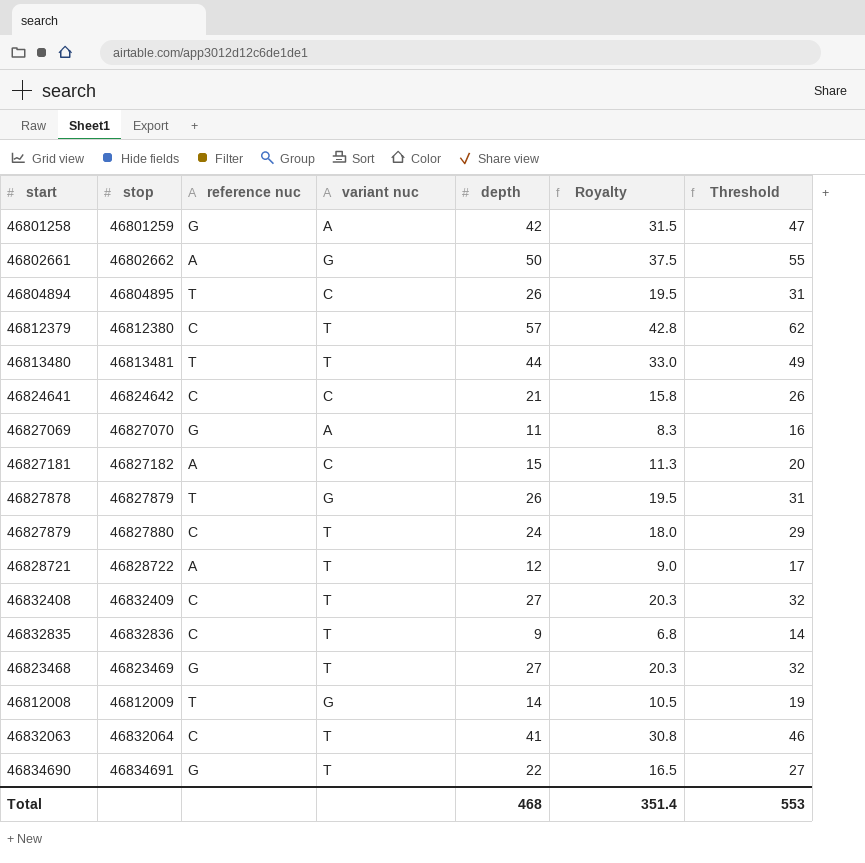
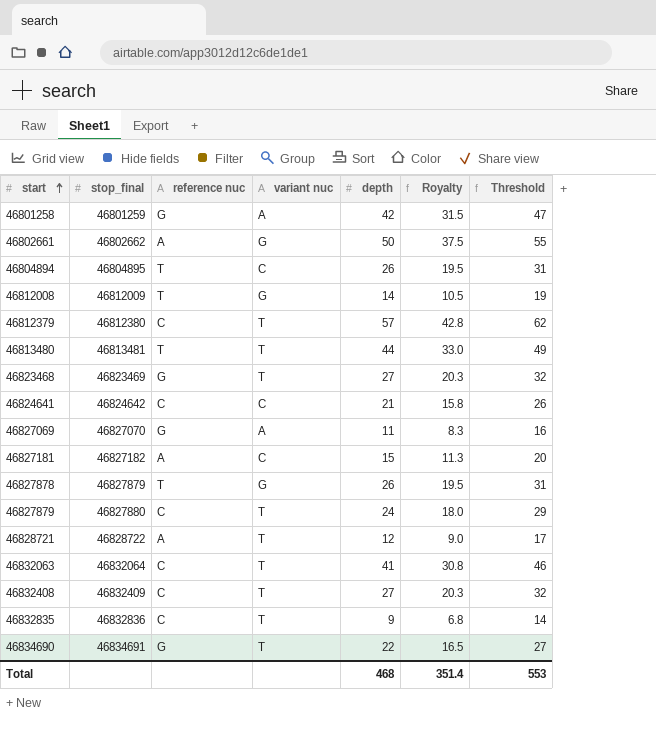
row order: none -> start ascending
column name: stop -> stop_final

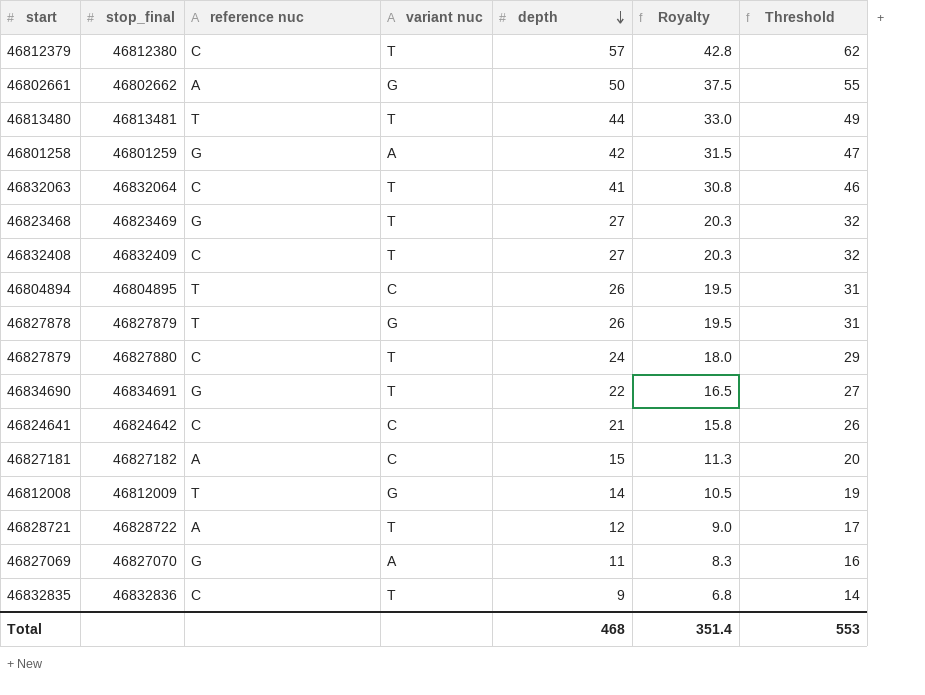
row order: start ascending -> depth descending

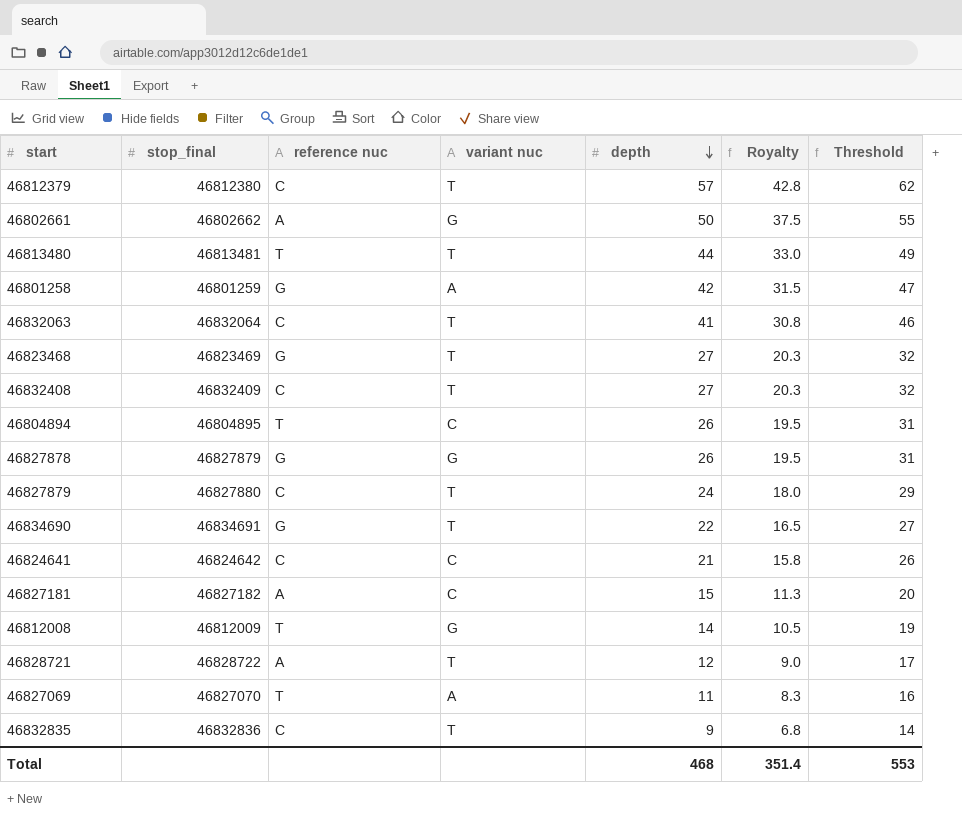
46827878 | reference nuc: T -> G
46827069 | reference nuc: G -> T

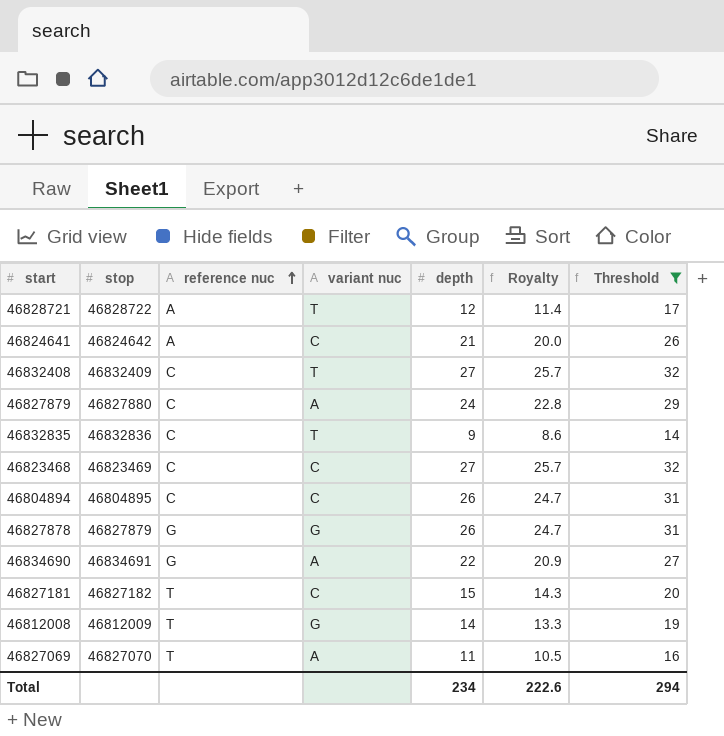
filter: none -> Threshold <= 32
row order: depth descending -> reference nuc ascending
column name: stop_final -> stop
column Royalty | formula: [depth] * 0.75 -> [depth] * 0.95
46824641 | reference nuc: C -> A
46827879 | variant nuc: T -> A
46823468 | reference nuc: G -> C
46823468 | variant nuc: T -> C
46804894 | reference nuc: T -> C
46834690 | variant nuc: T -> A
46827181 | reference nuc: A -> T
Total | depth: 468 -> 234
Total | Royalty: 351.4 -> 222.6
Total | Threshold: 553 -> 294

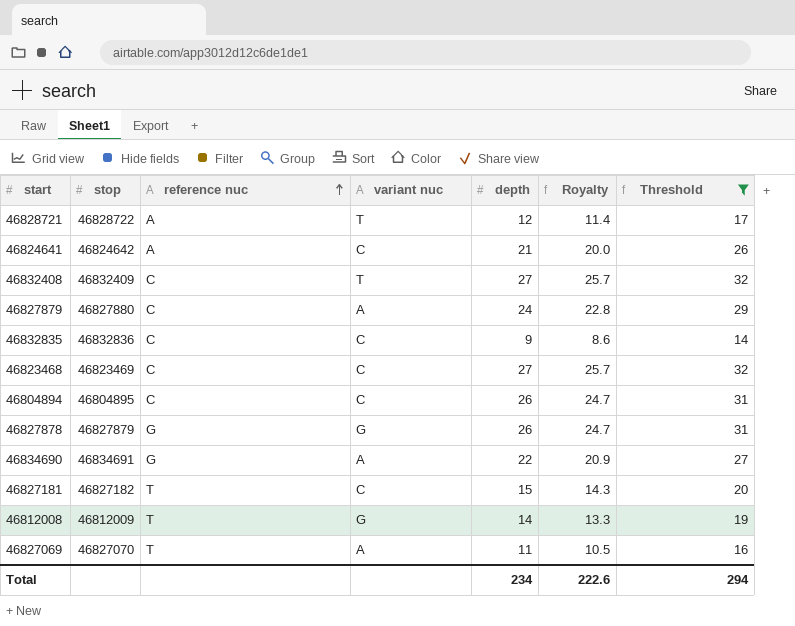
46832835 | variant nuc: T -> C

